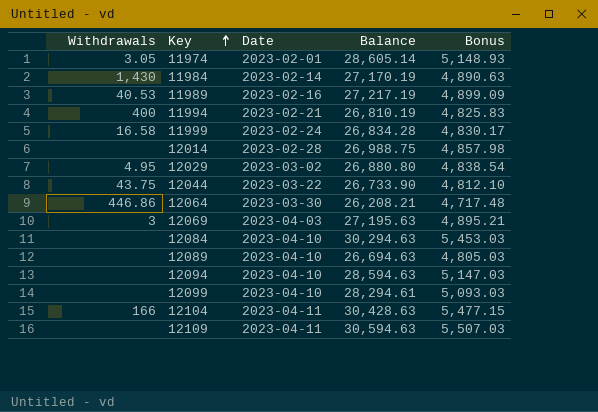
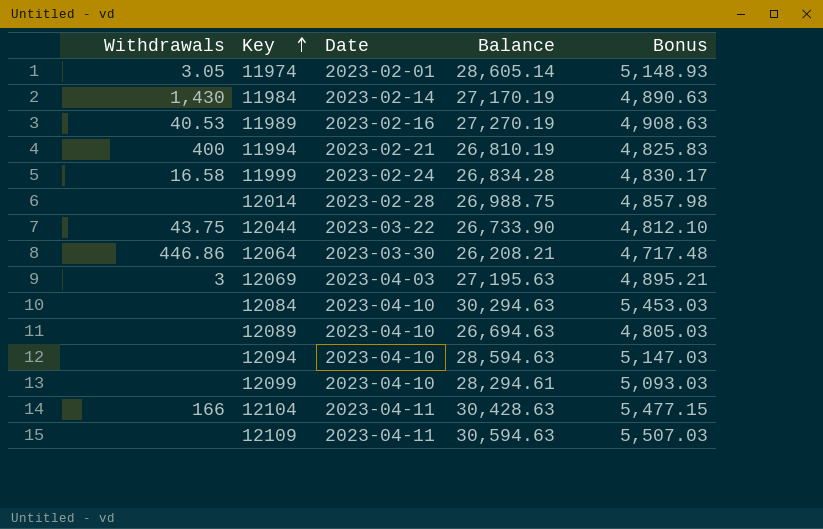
row 12029: 4.95 | 2023-03-02 | 26,880.80 | 4,838.54 -> none
11989 | Balance: 27,217.19 -> 27,270.19
11989 | Bonus: 4,899.09 -> 4,908.63

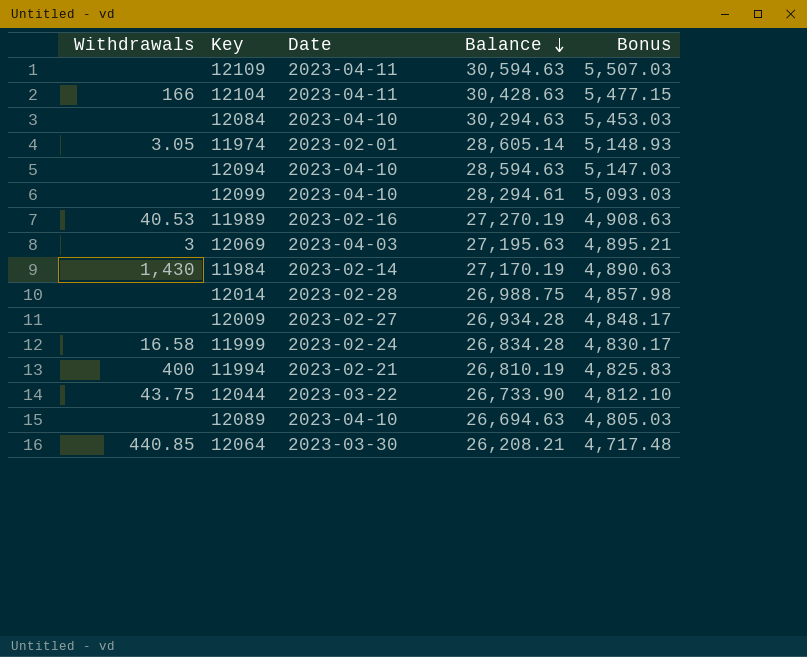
row order: Key ascending -> Balance descending
row 12009: none -> none | 2023-02-27 | 26,934.28 | 4,848.17
12064 | Withdrawals: 446.86 -> 440.85

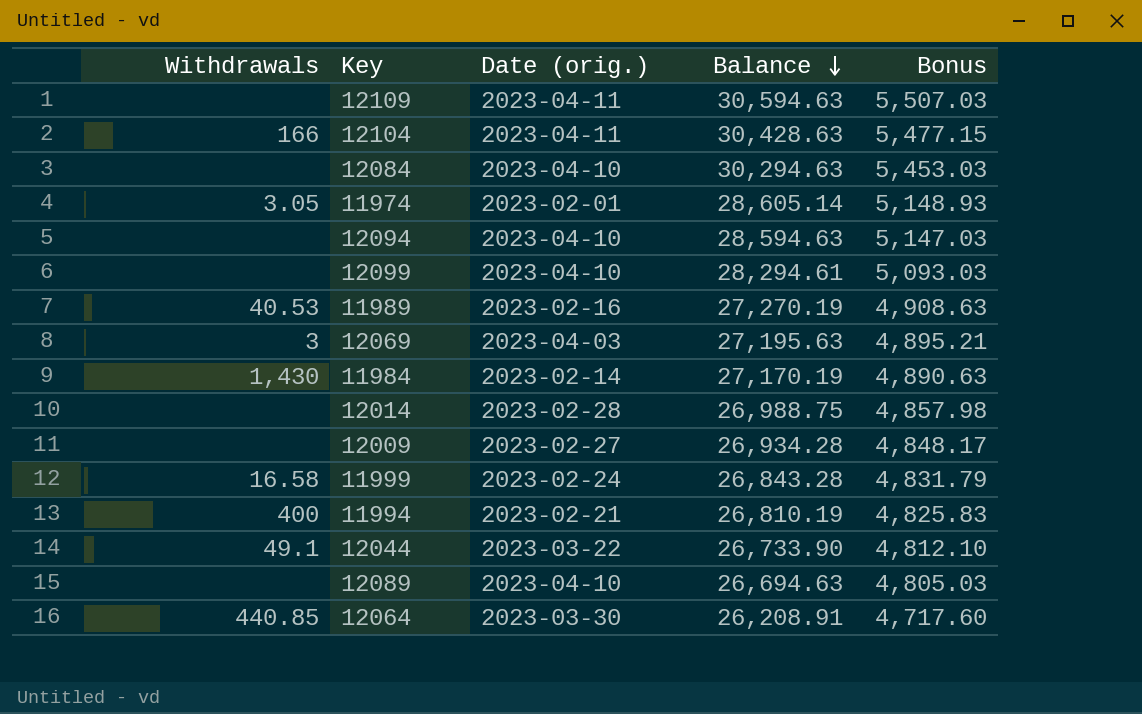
column name: Date -> Date (orig.)
11999 | Balance: 26,834.28 -> 26,843.28
11999 | Bonus: 4,830.17 -> 4,831.79
12044 | Withdrawals: 43.75 -> 49.1
12064 | Balance: 26,208.21 -> 26,208.91
12064 | Bonus: 4,717.48 -> 4,717.60

